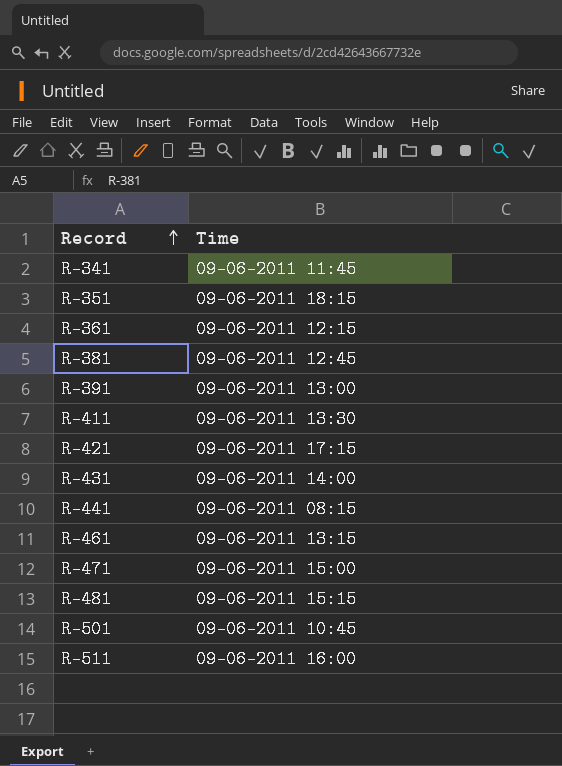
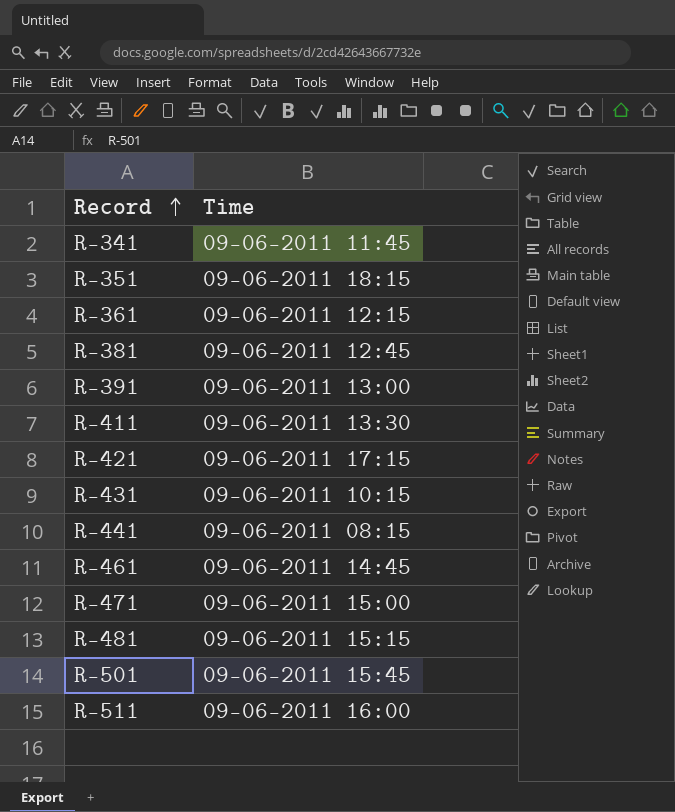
R-431 | Time: 09-06-2011 14:00 -> 09-06-2011 10:15
R-461 | Time: 09-06-2011 13:15 -> 09-06-2011 14:45
R-501 | Time: 09-06-2011 10:45 -> 09-06-2011 15:45

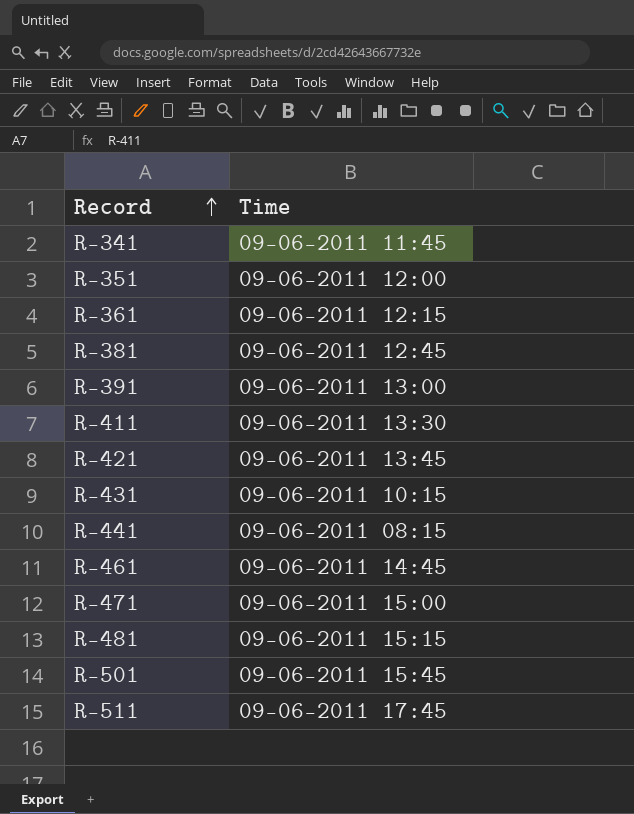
R-351 | Time: 09-06-2011 18:15 -> 09-06-2011 12:00
R-421 | Time: 09-06-2011 17:15 -> 09-06-2011 13:45
R-511 | Time: 09-06-2011 16:00 -> 09-06-2011 17:45

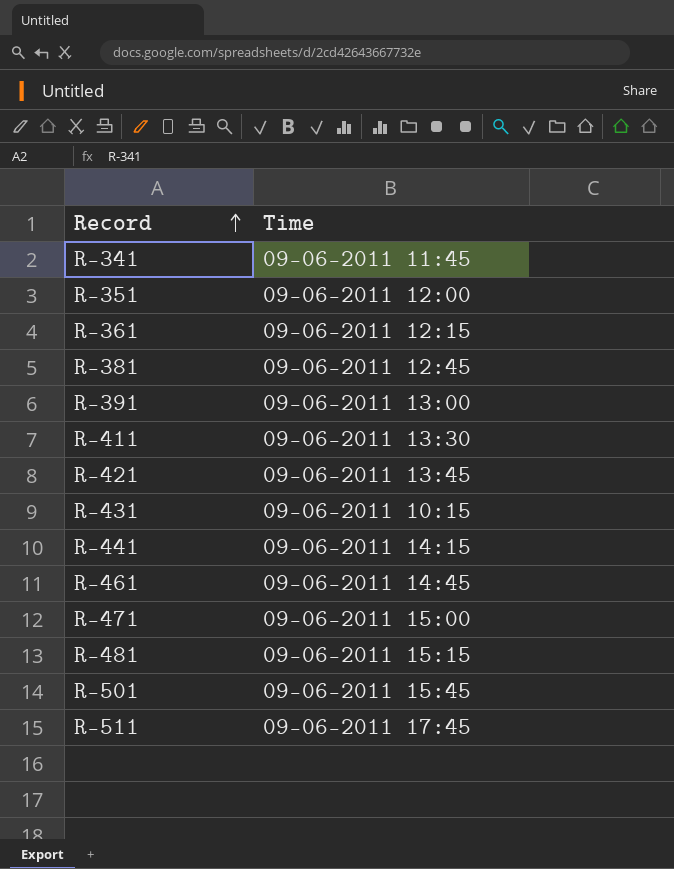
R-441 | Time: 09-06-2011 08:15 -> 09-06-2011 14:15

